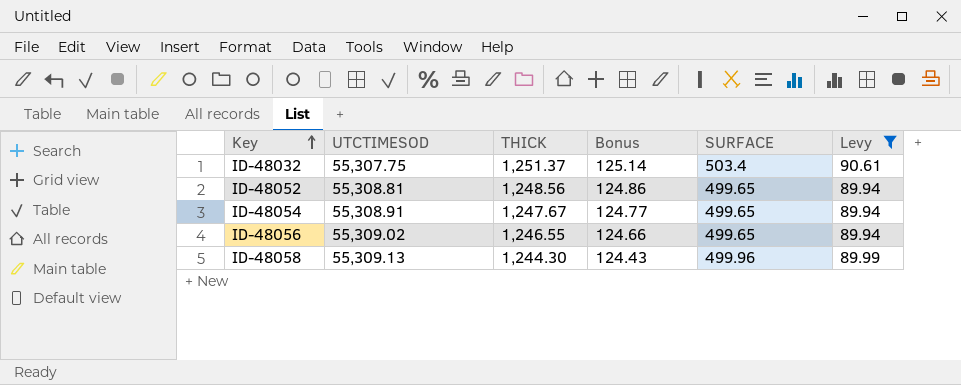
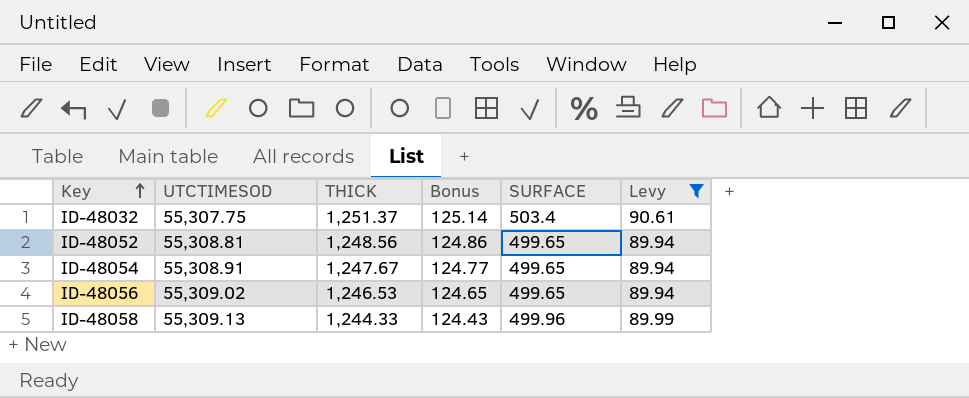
ID-48056 | THICK: 1,246.55 -> 1,246.53
ID-48056 | Bonus: 124.66 -> 124.65
ID-48058 | THICK: 1,244.30 -> 1,244.33

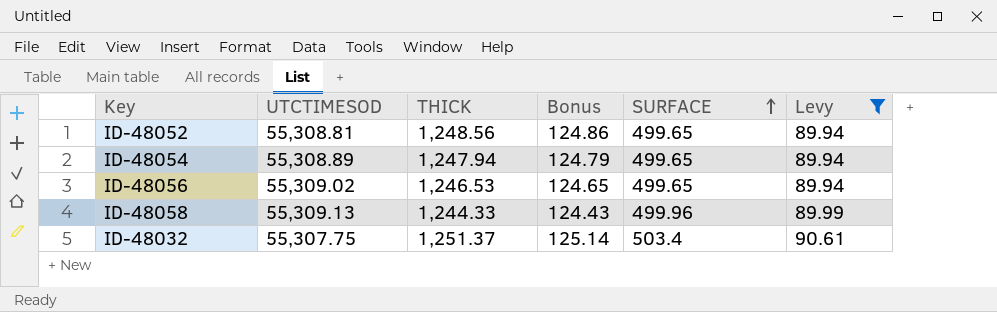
row order: Key ascending -> SURFACE ascending
ID-48054 | UTCTIMESOD: 55,308.91 -> 55,308.89
ID-48054 | THICK: 1,247.67 -> 1,247.94
ID-48054 | Bonus: 124.77 -> 124.79

